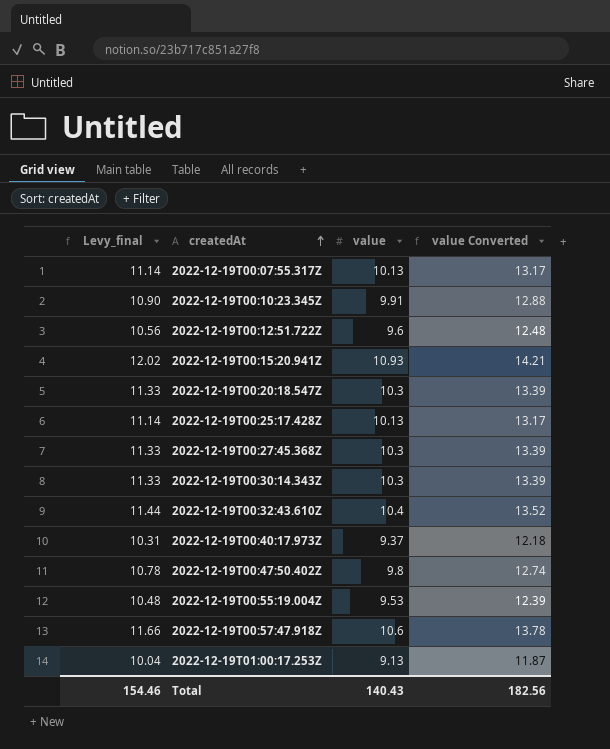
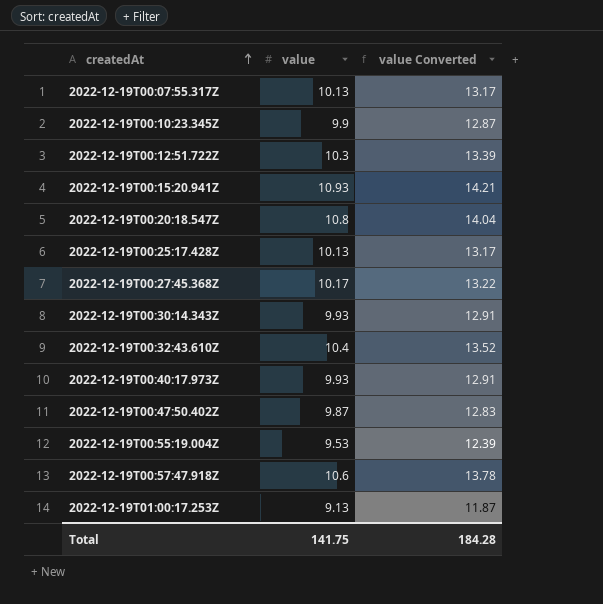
column Levy_final | formula: [value] * 1.1 -> none
2022-12-19T00:10:23.345Z | value: 9.91 -> 9.9
2022-12-19T00:10:23.345Z | value Converted: 12.88 -> 12.87
2022-12-19T00:12:51.722Z | value: 9.6 -> 10.3
2022-12-19T00:12:51.722Z | value Converted: 12.48 -> 13.39
2022-12-19T00:20:18.547Z | value: 10.3 -> 10.8
2022-12-19T00:20:18.547Z | value Converted: 13.39 -> 14.04
2022-12-19T00:27:45.368Z | value: 10.3 -> 10.17
2022-12-19T00:27:45.368Z | value Converted: 13.39 -> 13.22
2022-12-19T00:30:14.343Z | value: 10.3 -> 9.93
2022-12-19T00:30:14.343Z | value Converted: 13.39 -> 12.91
2022-12-19T00:40:17.973Z | value: 9.37 -> 9.93
2022-12-19T00:40:17.973Z | value Converted: 12.18 -> 12.91
2022-12-19T00:47:50.402Z | value: 9.8 -> 9.87
2022-12-19T00:47:50.402Z | value Converted: 12.74 -> 12.83
Total | value: 140.43 -> 141.75
Total | value Converted: 182.56 -> 184.28

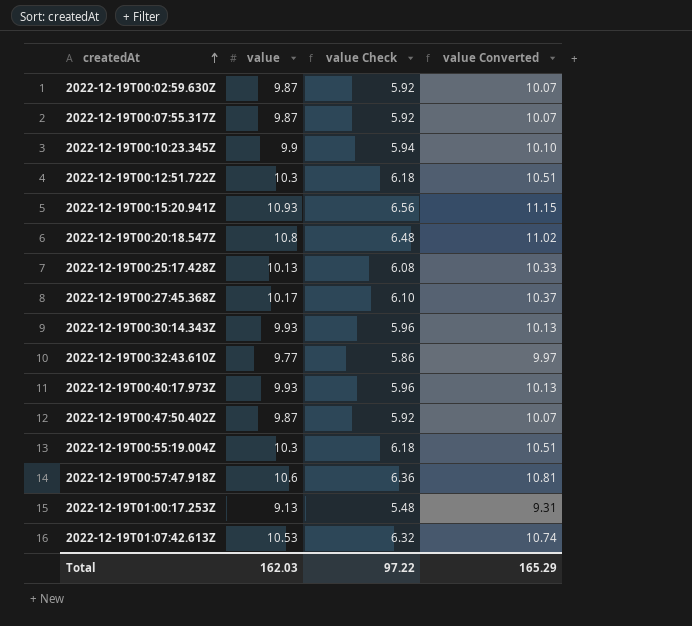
column value Check | formula: none -> [value] * 0.6
column value Converted | formula: [value] * 1.3 -> [value] * 1.02
row 2022-12-19T00:02:59.630Z: none -> 9.87 | 5.92 | 10.07
2022-12-19T00:07:55.317Z | value: 10.13 -> 9.87
2022-12-19T00:32:43.610Z | value: 10.4 -> 9.77
2022-12-19T00:55:19.004Z | value: 9.53 -> 10.3
row 2022-12-19T01:07:42.613Z: none -> 10.53 | 6.32 | 10.74
Total | value: 141.75 -> 162.03
Total | value Converted: 184.28 -> 165.29

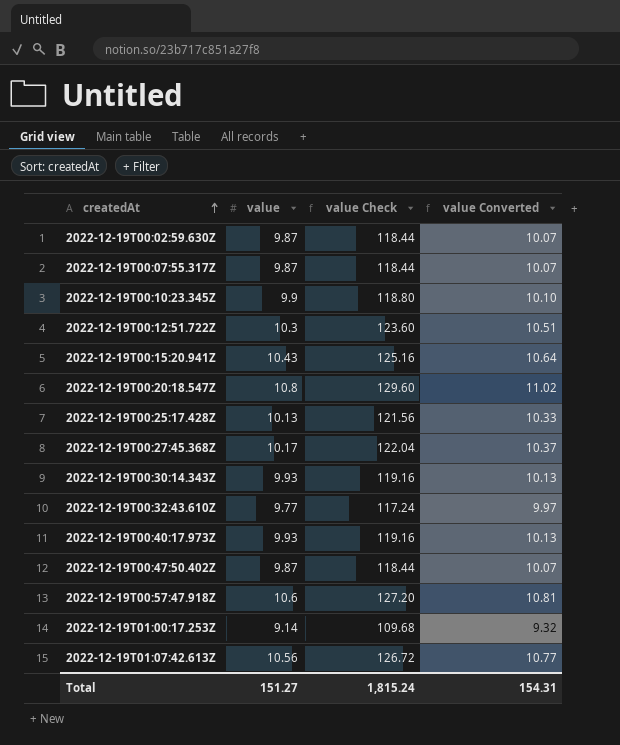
column value Check | formula: [value] * 0.6 -> [value] * 12
row 2022-12-19T00:55:19.004Z: 10.3 | 6.18 | 10.51 -> none
2022-12-19T00:15:20.941Z | value: 10.93 -> 10.43
2022-12-19T00:15:20.941Z | value Converted: 11.15 -> 10.64
2022-12-19T01:00:17.253Z | value: 9.13 -> 9.14
2022-12-19T01:00:17.253Z | value Converted: 9.31 -> 9.32
2022-12-19T01:07:42.613Z | value: 10.53 -> 10.56
2022-12-19T01:07:42.613Z | value Converted: 10.74 -> 10.77
Total | value: 162.03 -> 151.27
Total | value Check: 97.22 -> 1,815.24
Total | value Converted: 165.29 -> 154.31

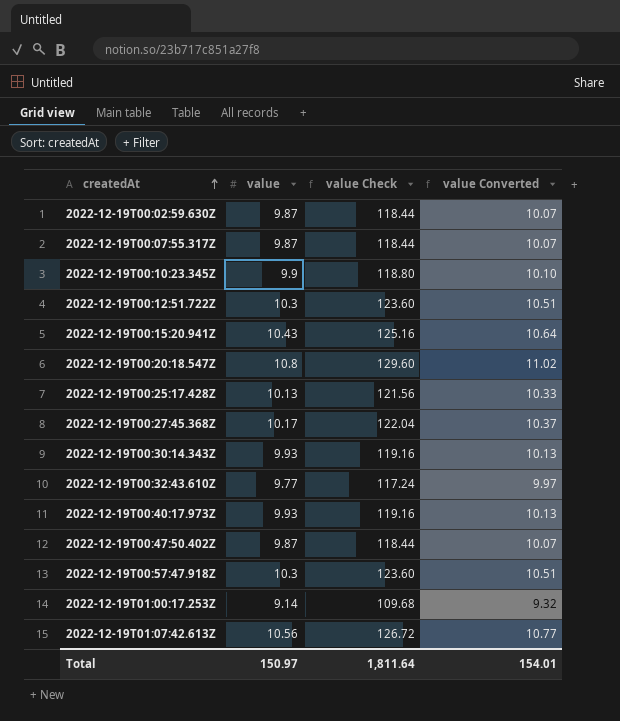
2022-12-19T00:57:47.918Z | value: 10.6 -> 10.3
2022-12-19T00:57:47.918Z | value Check: 127.20 -> 123.60
2022-12-19T00:57:47.918Z | value Converted: 10.81 -> 10.51
Total | value: 151.27 -> 150.97
Total | value Check: 1,815.24 -> 1,811.64
Total | value Converted: 154.31 -> 154.01

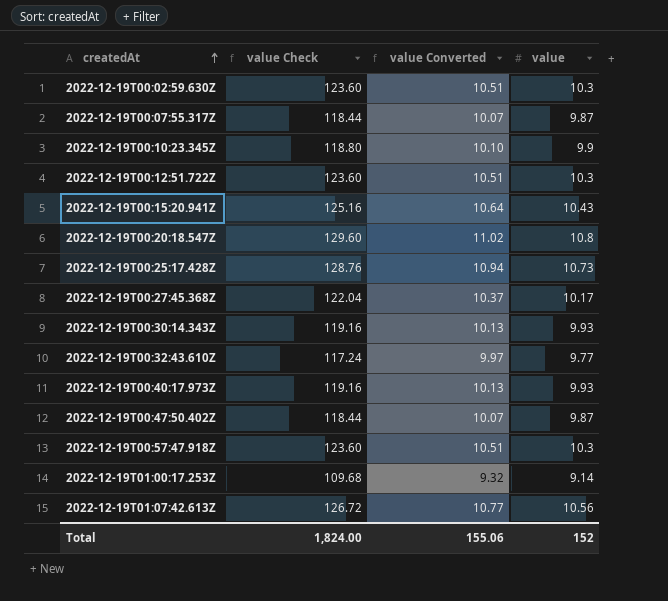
column value | position: 2 -> 4
2022-12-19T00:02:59.630Z | value Check: 118.44 -> 123.60
2022-12-19T00:02:59.630Z | value Converted: 10.07 -> 10.51
2022-12-19T00:02:59.630Z | value: 9.87 -> 10.3
2022-12-19T00:25:17.428Z | value Check: 121.56 -> 128.76
2022-12-19T00:25:17.428Z | value Converted: 10.33 -> 10.94
2022-12-19T00:25:17.428Z | value: 10.13 -> 10.73
Total | value Check: 1,811.64 -> 1,824.00
Total | value Converted: 154.01 -> 155.06
Total | value: 150.97 -> 152

